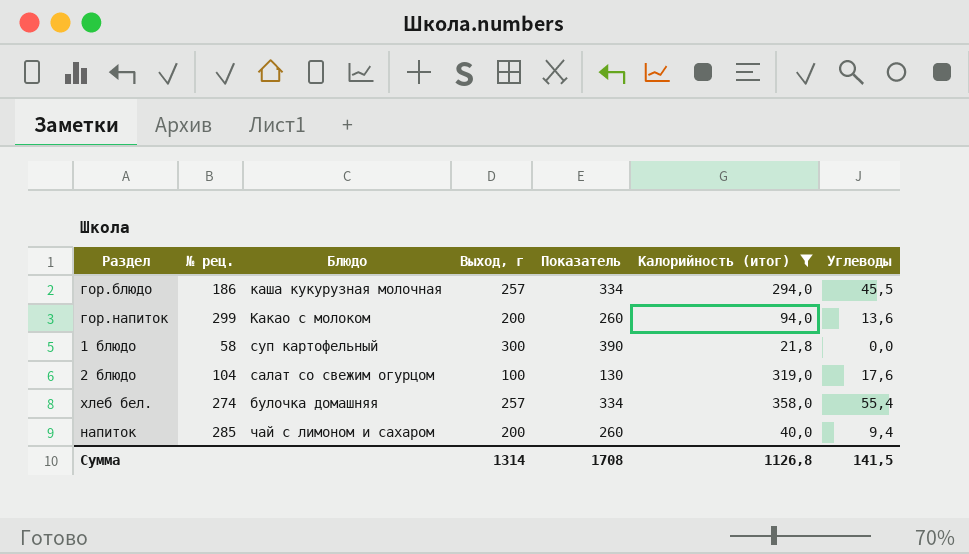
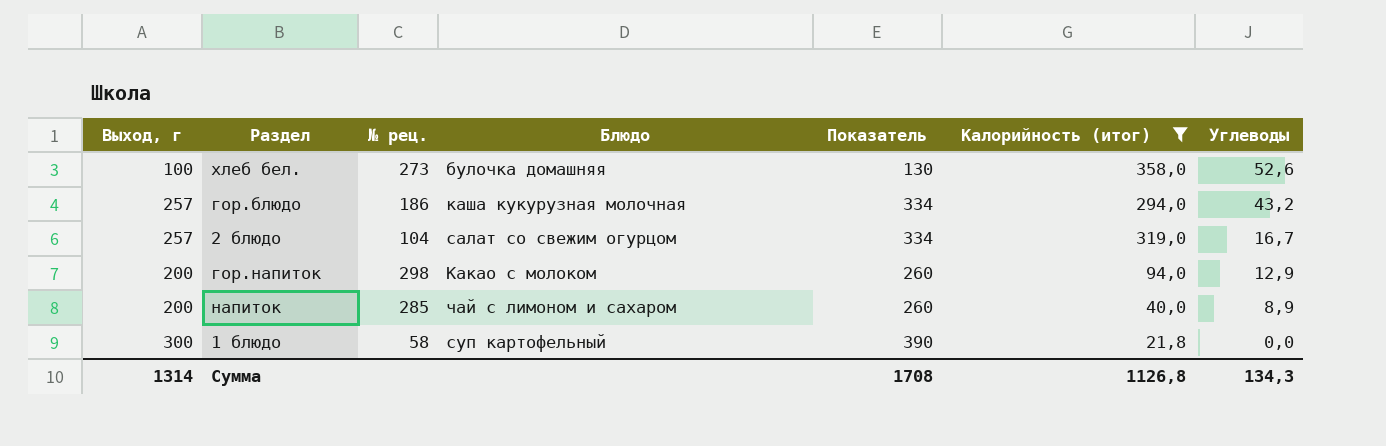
row order: none -> Углеводы descending
column Выход, г | position: 4 -> 1
хлеб бел. | Выход, г: 257 -> 100
хлеб бел. | № рец.: 274 -> 273
хлеб бел. | Показатель: 334 -> 130
хлеб бел. | Углеводы: 55,4 -> 52,6
гор.блюдо | Углеводы: 45,5 -> 43,2
2 блюдо | Выход, г: 100 -> 257
2 блюдо | Показатель: 130 -> 334
2 блюдо | Углеводы: 17,6 -> 16,7
гор.напиток | № рец.: 299 -> 298
гор.напиток | Углеводы: 13,6 -> 12,9
напиток | Углеводы: 9,4 -> 8,9
Сумма | Углеводы: 141,5 -> 134,3

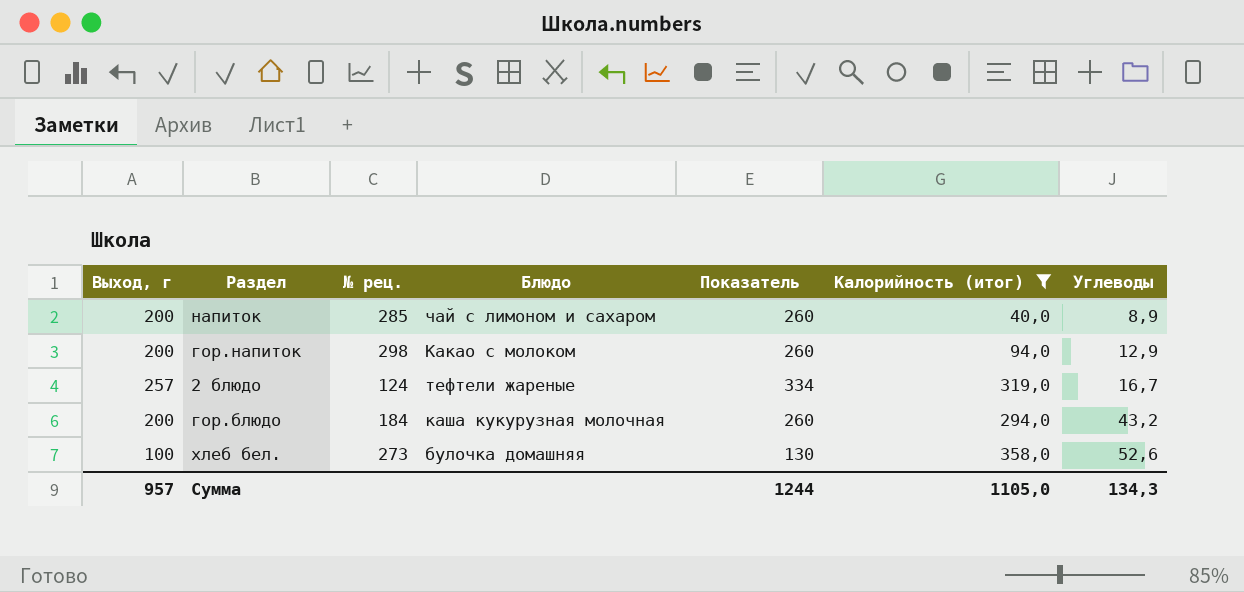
row order: Углеводы descending -> Углеводы ascending
row 1 блюдо: 300 | 58 | суп картофельный | 390 | 21,8 | 0,0 -> none
2 блюдо | № рец.: 104 -> 124
2 блюдо | Блюдо: салат со свежим огурцом -> тефтели жареные
гор.блюдо | Выход, г: 257 -> 200
гор.блюдо | № рец.: 186 -> 184
гор.блюдо | Показатель: 334 -> 260
Сумма | Выход, г: 1314 -> 957
Сумма | Показатель: 1708 -> 1244
Сумма | Калорийность (итог): 1126,8 -> 1105,0

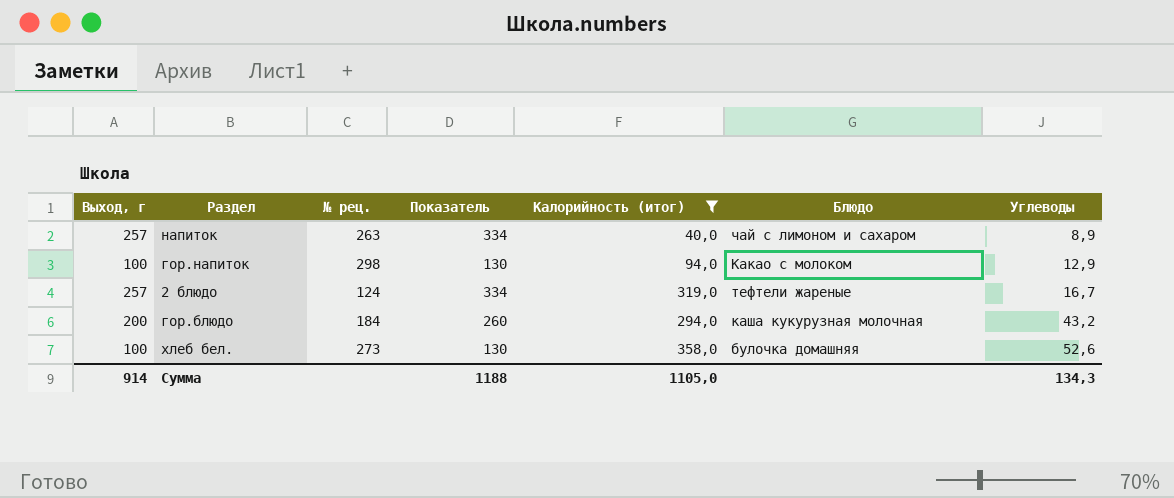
column Блюдо | position: 4 -> 6
напиток | Выход, г: 200 -> 257
напиток | № рец.: 285 -> 263
напиток | Показатель: 260 -> 334
гор.напиток | Выход, г: 200 -> 100
гор.напиток | Показатель: 260 -> 130
Сумма | Выход, г: 957 -> 914
Сумма | Показатель: 1244 -> 1188

